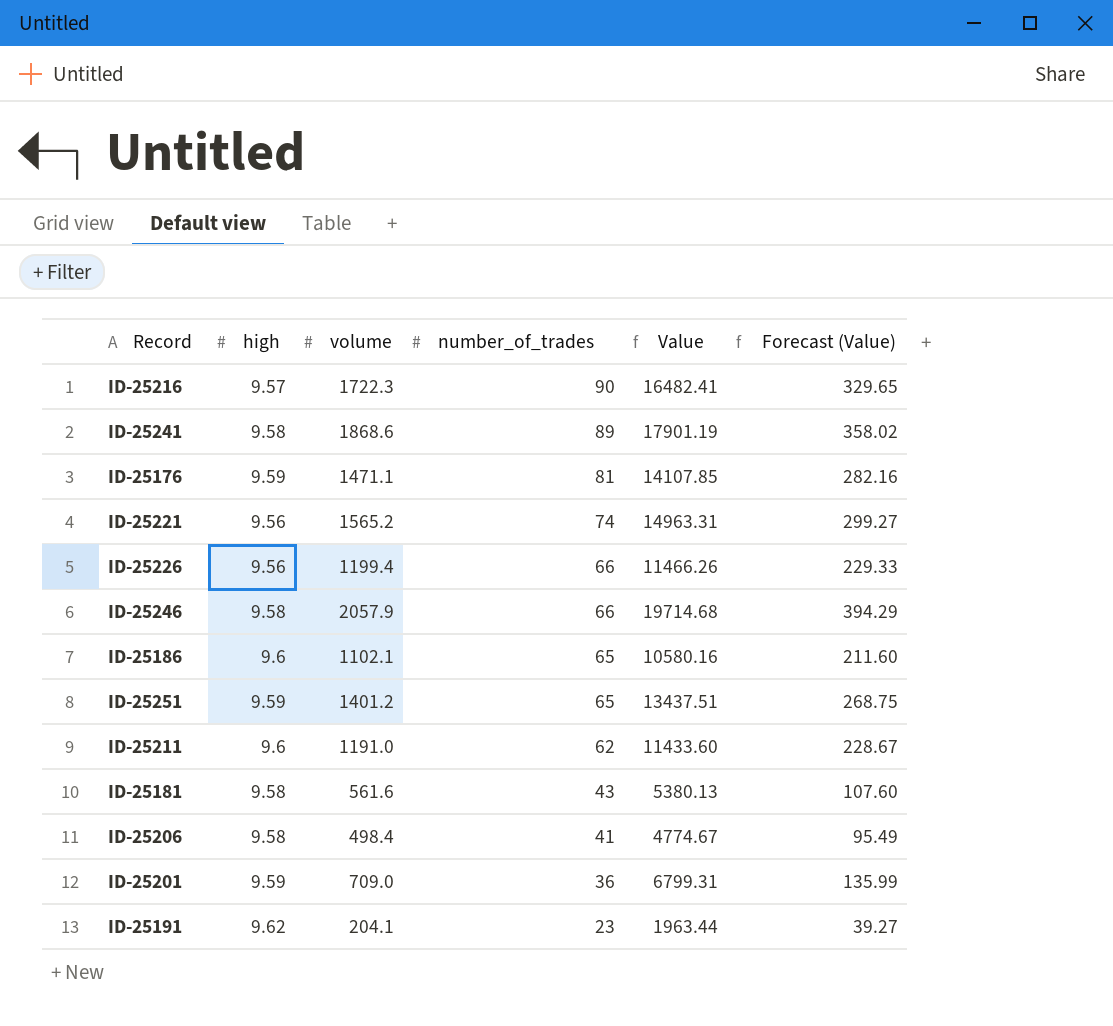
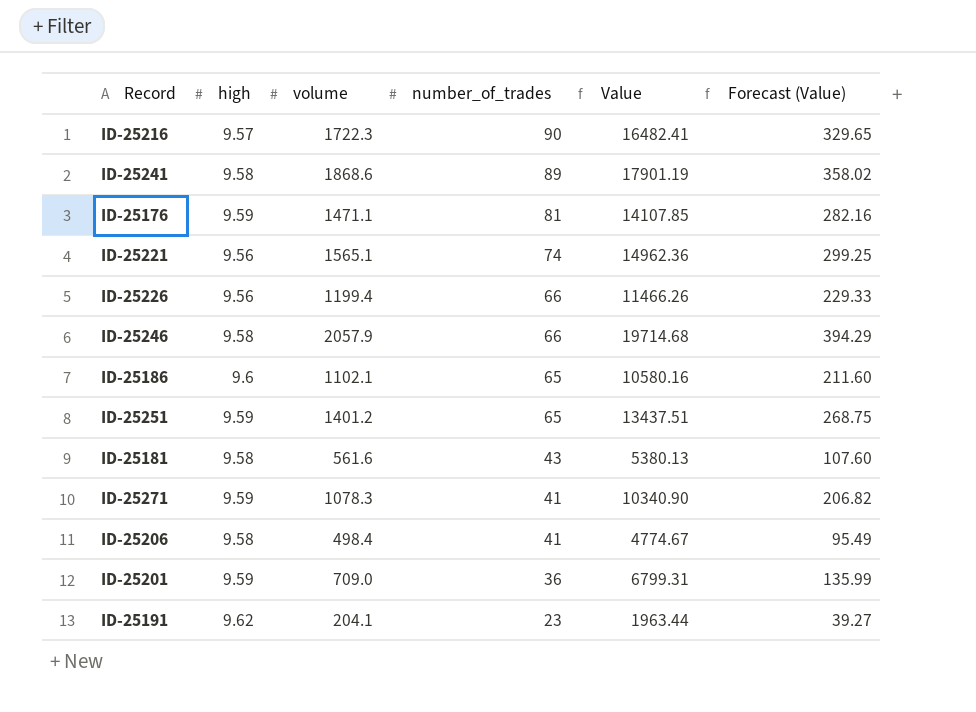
row ID-25211: 9.6 | 1191.0 | 62 | 11433.60 | 228.67 -> none
ID-25221 | volume: 1565.2 -> 1565.1
ID-25221 | Value: 14963.31 -> 14962.36
ID-25221 | Forecast (Value): 299.27 -> 299.25
row ID-25271: none -> 9.59 | 1078.3 | 41 | 10340.90 | 206.82

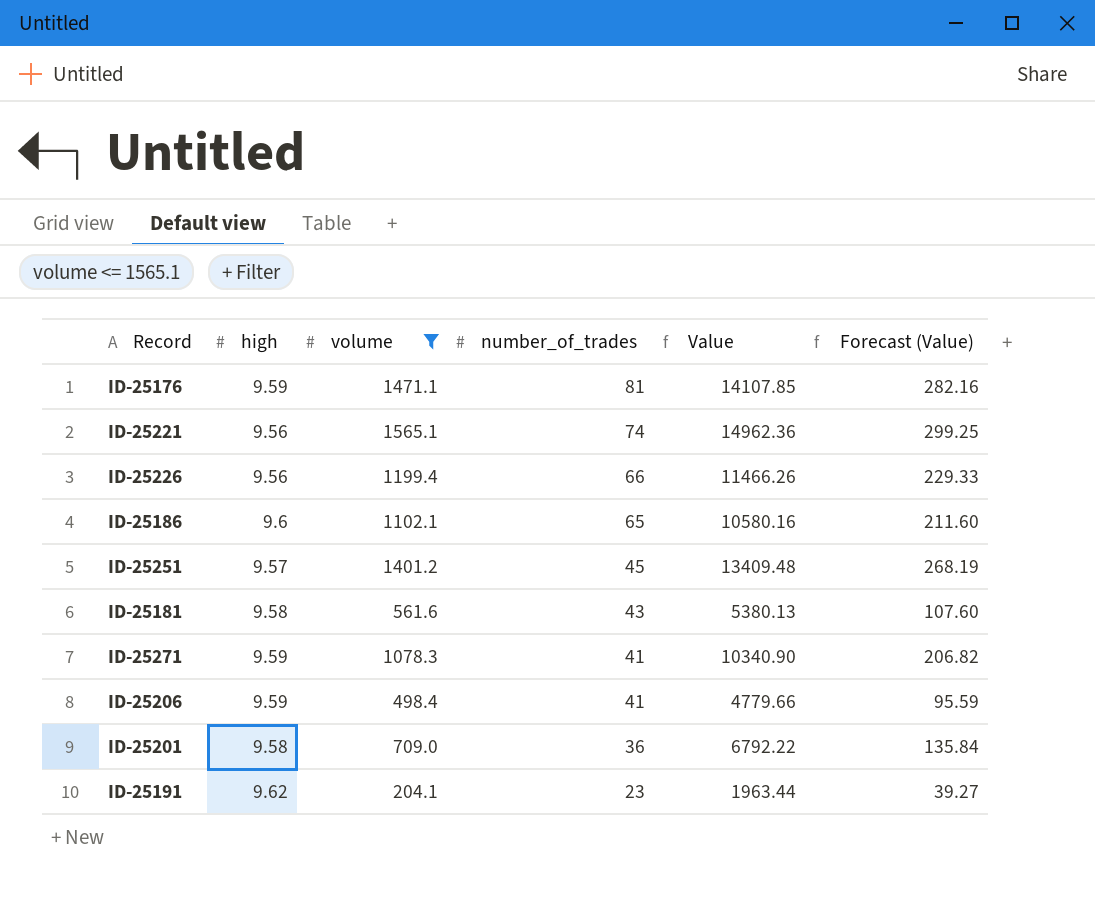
filter: none -> volume <= 1565.1
ID-25251 | high: 9.59 -> 9.57
ID-25251 | number_of_trades: 65 -> 45
ID-25251 | Value: 13437.51 -> 13409.48
ID-25251 | Forecast (Value): 268.75 -> 268.19
ID-25206 | high: 9.58 -> 9.59
ID-25206 | Value: 4774.67 -> 4779.66
ID-25206 | Forecast (Value): 95.49 -> 95.59
ID-25201 | high: 9.59 -> 9.58
ID-25201 | Value: 6799.31 -> 6792.22
ID-25201 | Forecast (Value): 135.99 -> 135.84

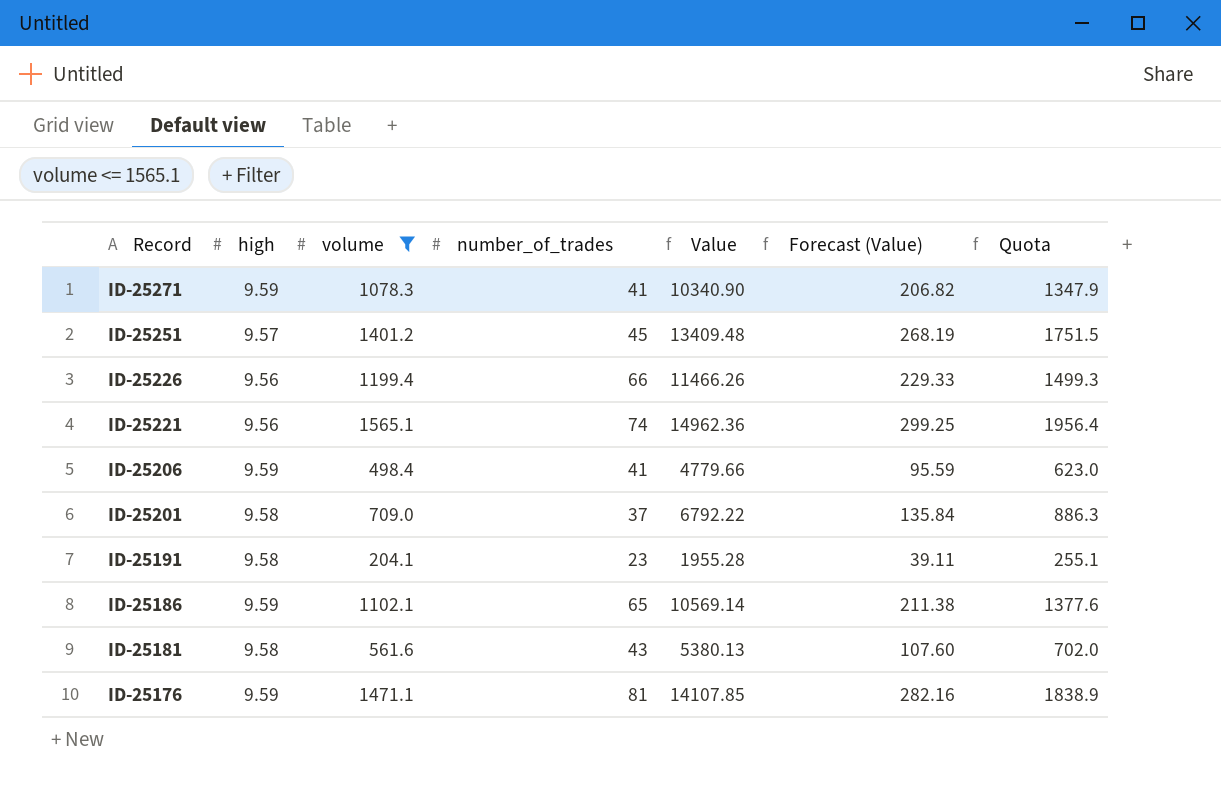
row order: number_of_trades descending -> Record descending
column Quota | formula: none -> [volume] * 1.25
ID-25201 | number_of_trades: 36 -> 37
ID-25191 | high: 9.62 -> 9.58
ID-25191 | Value: 1963.44 -> 1955.28
ID-25191 | Forecast (Value): 39.27 -> 39.11
ID-25186 | high: 9.6 -> 9.59
ID-25186 | Value: 10580.16 -> 10569.14
ID-25186 | Forecast (Value): 211.60 -> 211.38

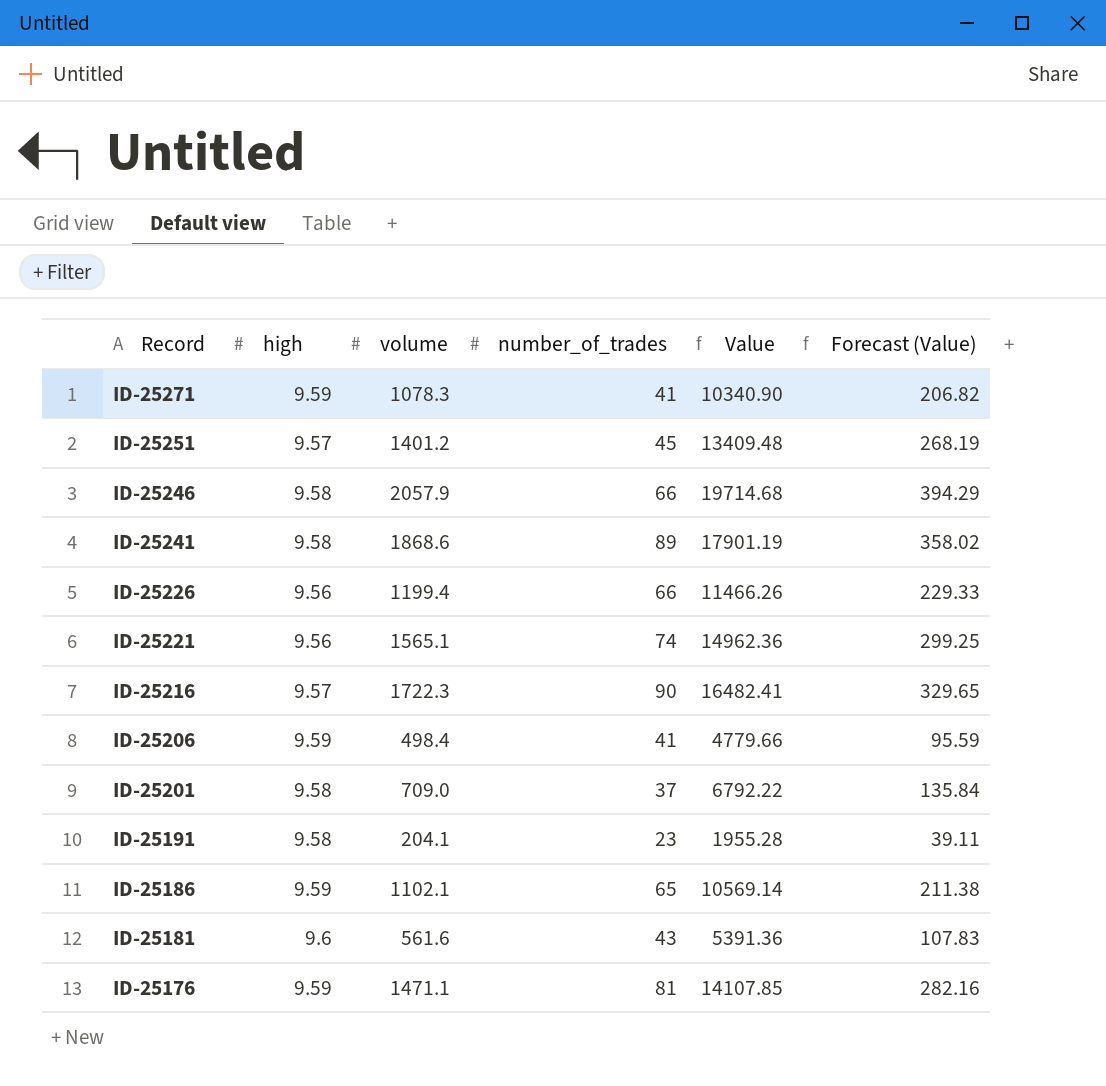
filter: volume <= 1565.1 -> none
column Quota | formula: [volume] * 1.25 -> none
ID-25181 | high: 9.58 -> 9.6
ID-25181 | Value: 5380.13 -> 5391.36
ID-25181 | Forecast (Value): 107.60 -> 107.83

